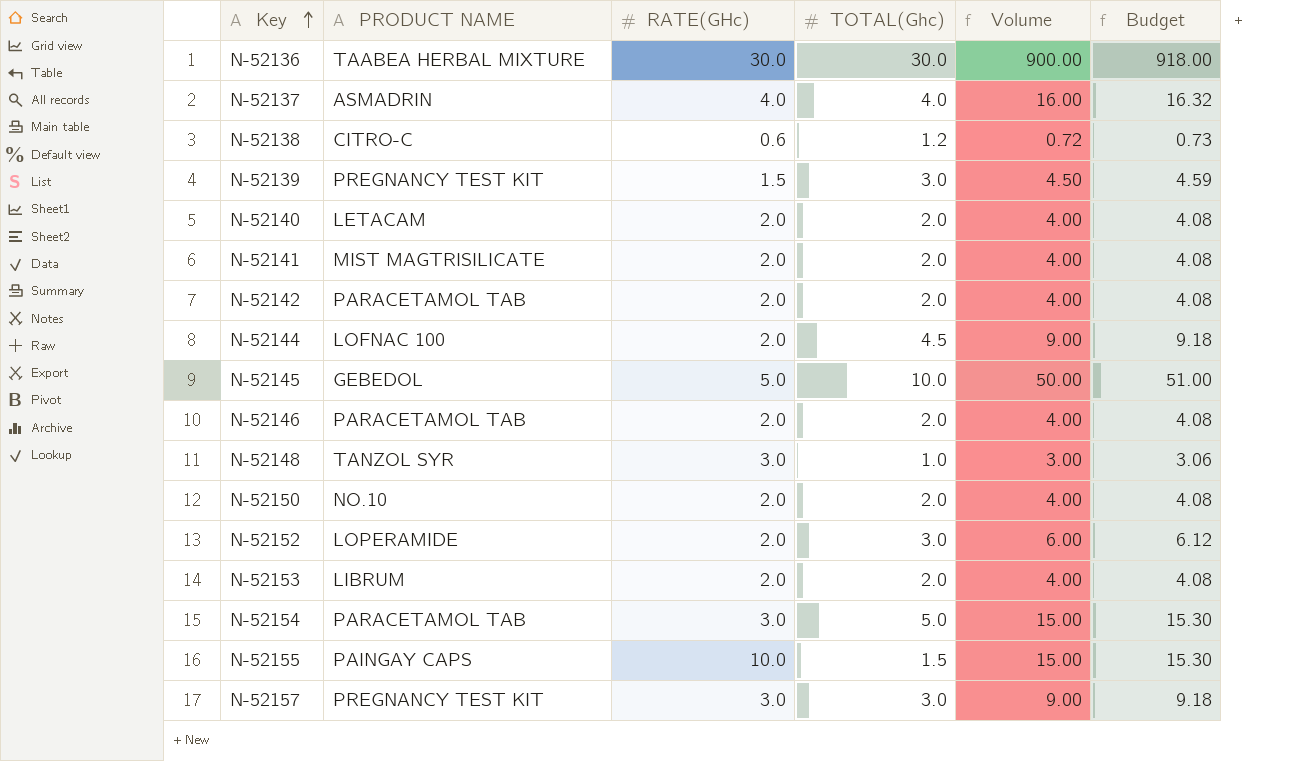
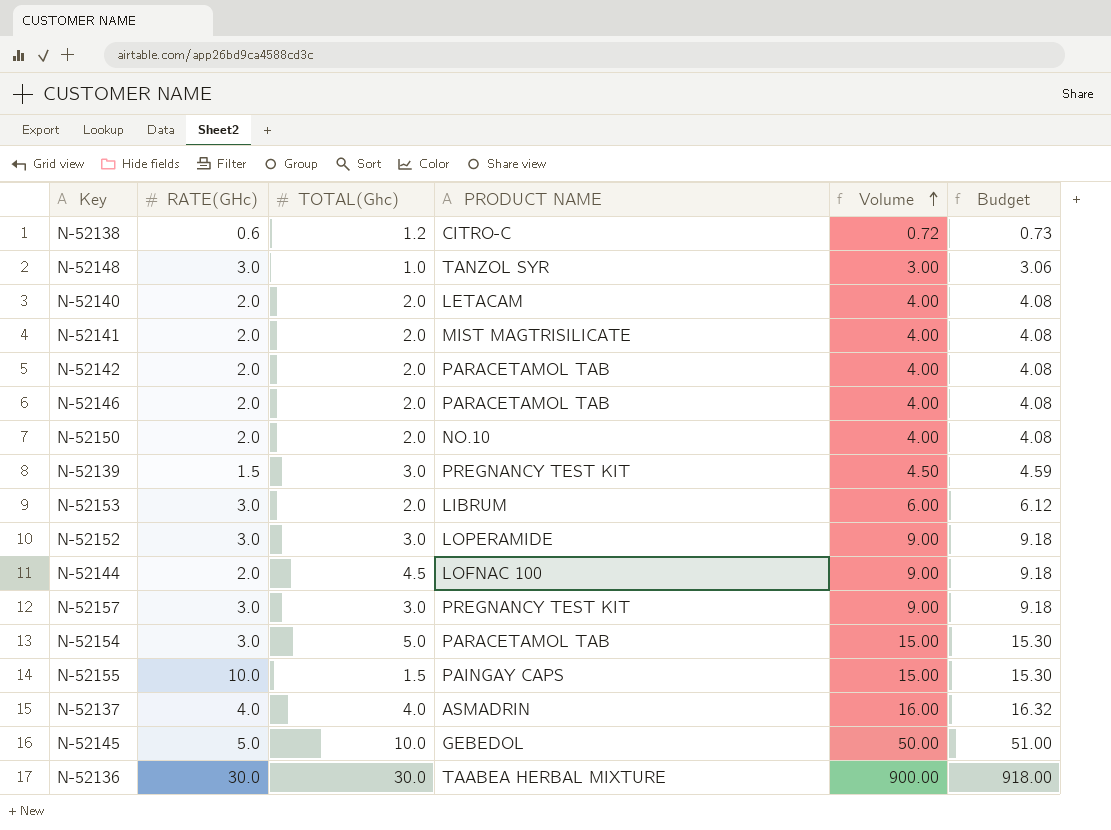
row order: Key ascending -> Volume ascending
column PRODUCT NAME | position: 2 -> 4
N-52153 | RATE(GHc): 2.0 -> 3.0
N-52153 | Volume: 4.00 -> 6.00
N-52153 | Budget: 4.08 -> 6.12
N-52152 | RATE(GHc): 2.0 -> 3.0
N-52152 | Volume: 6.00 -> 9.00
N-52152 | Budget: 6.12 -> 9.18

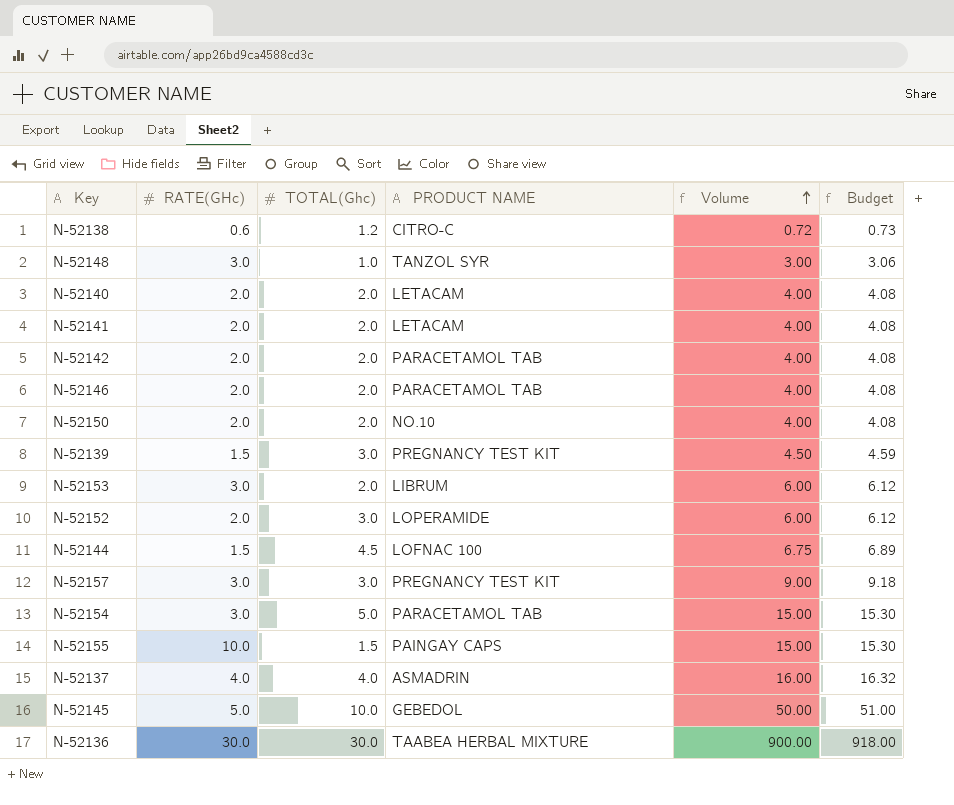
N-52141 | PRODUCT NAME: MIST MAGTRISILICATE -> LETACAM
N-52152 | RATE(GHc): 3.0 -> 2.0
N-52152 | Volume: 9.00 -> 6.00
N-52152 | Budget: 9.18 -> 6.12
N-52144 | RATE(GHc): 2.0 -> 1.5
N-52144 | Volume: 9.00 -> 6.75
N-52144 | Budget: 9.18 -> 6.89

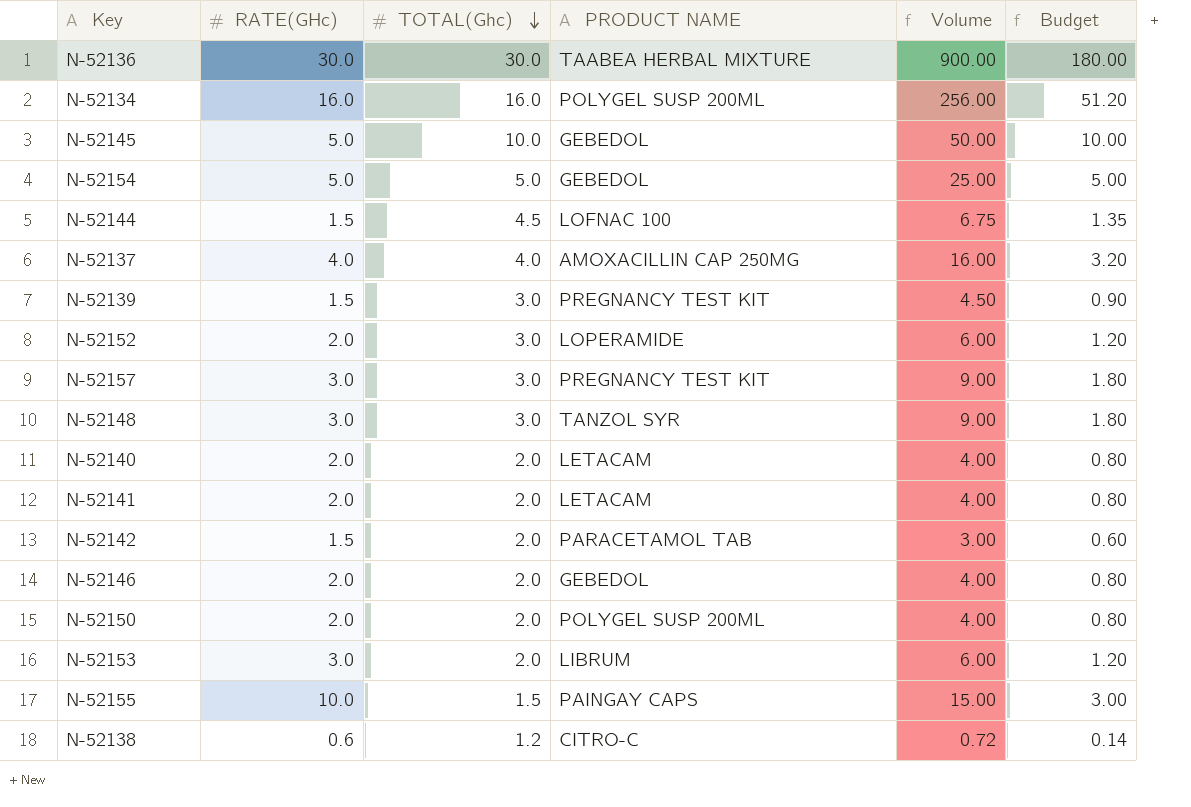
row order: Volume ascending -> TOTAL(Ghc) descending
column Budget | formula: [Volume] * 1.02 -> [Volume] * 0.2
row N-52134: none -> 16.0 | 16.0 | POLYGEL SUSP 200ML | 256.00 | 51.20
N-52154 | RATE(GHc): 3.0 -> 5.0
N-52154 | PRODUCT NAME: PARACETAMOL TAB -> GEBEDOL
N-52154 | Volume: 15.00 -> 25.00
N-52137 | PRODUCT NAME: ASMADRIN -> AMOXACILLIN CAP 250MG
N-52148 | TOTAL(Ghc): 1.0 -> 3.0
N-52148 | Volume: 3.00 -> 9.00
N-52142 | RATE(GHc): 2.0 -> 1.5
N-52142 | Volume: 4.00 -> 3.00
N-52146 | PRODUCT NAME: PARACETAMOL TAB -> GEBEDOL
N-52150 | PRODUCT NAME: NO.10 -> POLYGEL SUSP 200ML

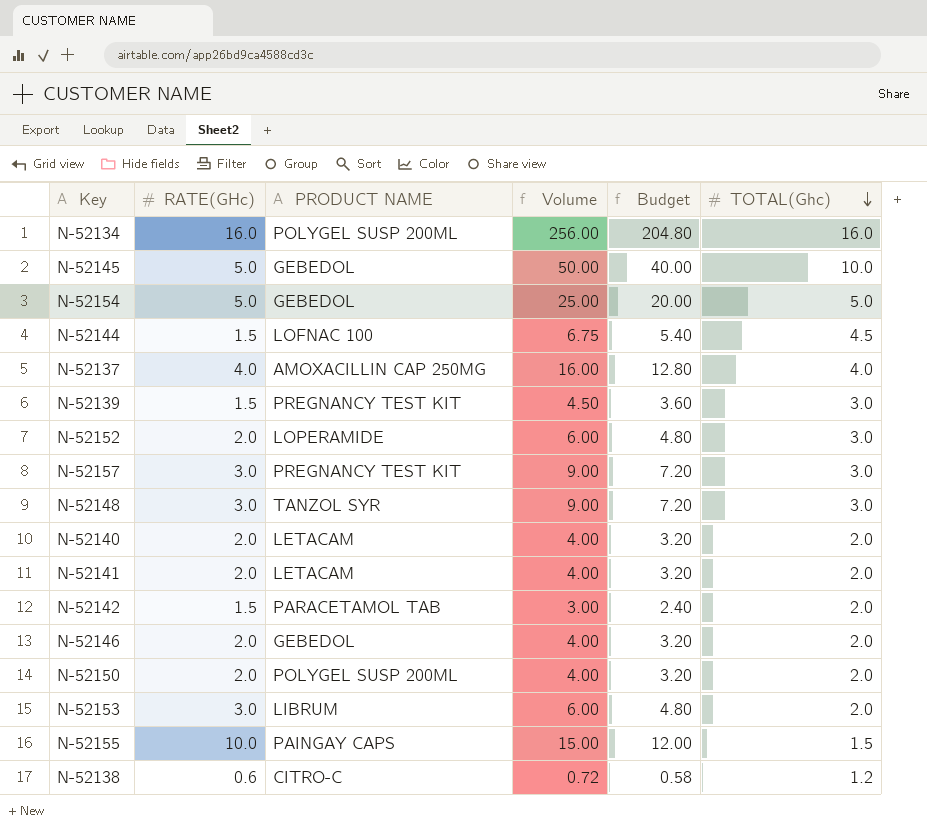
column Budget | formula: [Volume] * 0.2 -> [Volume] * 0.8
column TOTAL(Ghc) | position: 3 -> 6
row N-52136: 30.0 | 30.0 | TAABEA HERBAL MIXTURE | 900.00 | 180.00 -> none

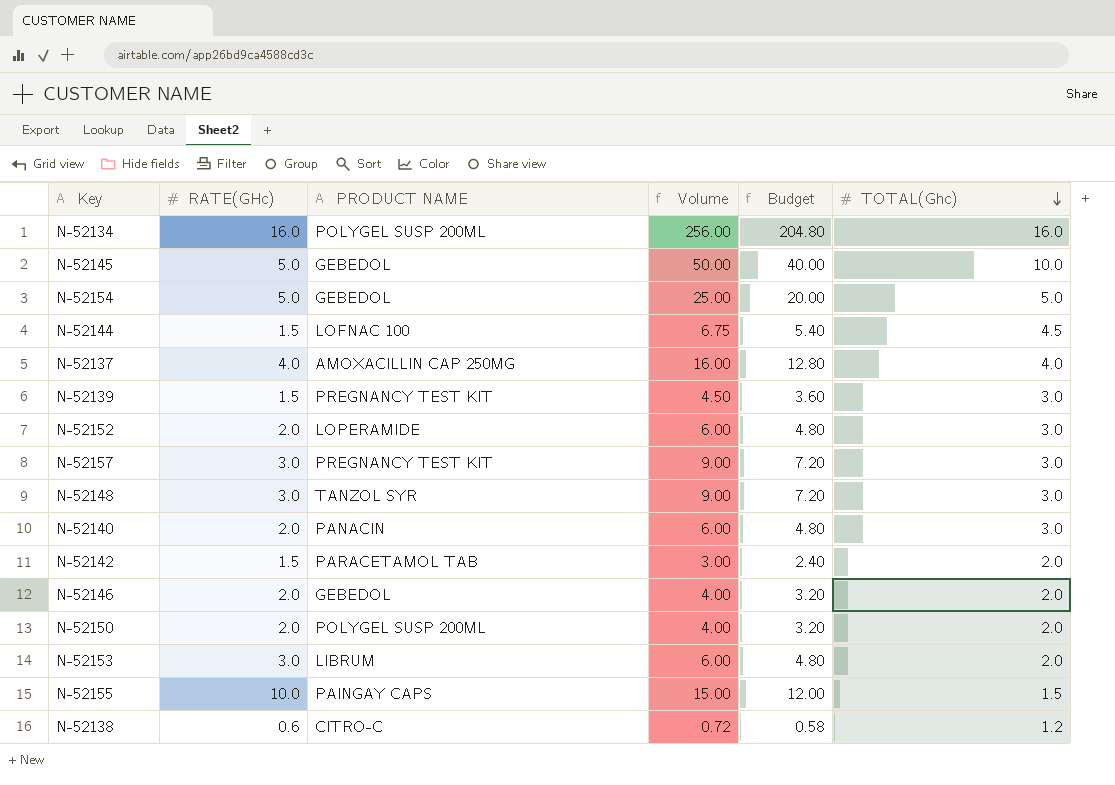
row N-52141: 2.0 | LETACAM | 4.00 | 3.20 | 2.0 -> none
N-52140 | PRODUCT NAME: LETACAM -> PANACIN
N-52140 | Volume: 4.00 -> 6.00
N-52140 | Budget: 3.20 -> 4.80
N-52140 | TOTAL(Ghc): 2.0 -> 3.0

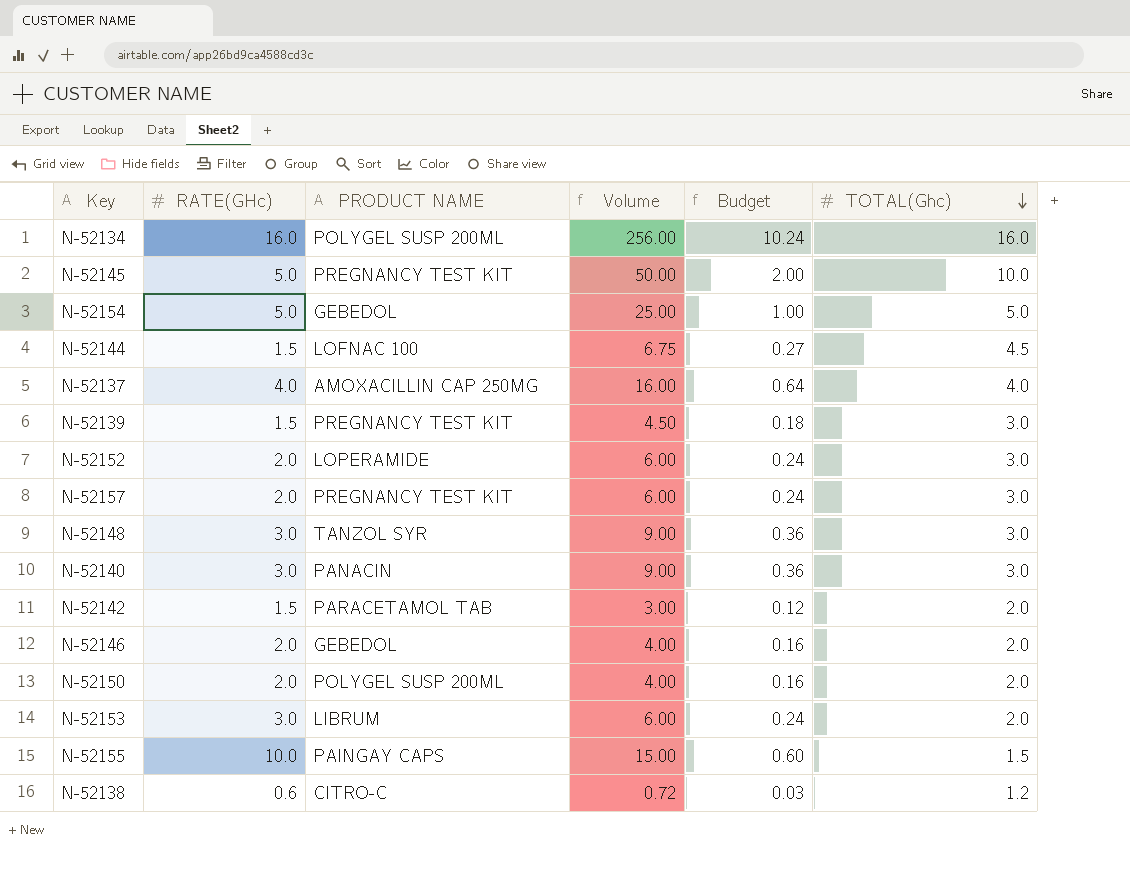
column Budget | formula: [Volume] * 0.8 -> [Volume] * 0.04
N-52145 | PRODUCT NAME: GEBEDOL -> PREGNANCY TEST KIT
N-52157 | RATE(GHc): 3.0 -> 2.0
N-52157 | Volume: 9.00 -> 6.00
N-52140 | RATE(GHc): 2.0 -> 3.0
N-52140 | Volume: 6.00 -> 9.00

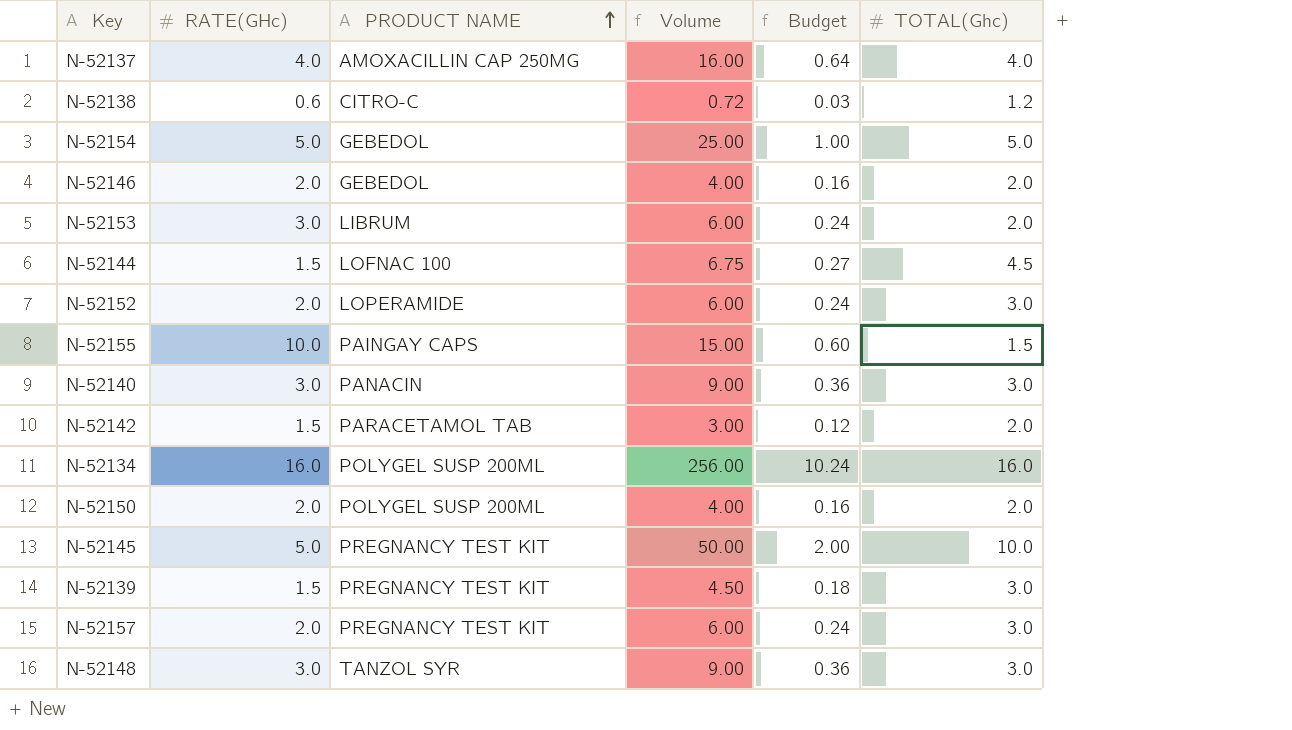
row order: TOTAL(Ghc) descending -> PRODUCT NAME ascending

